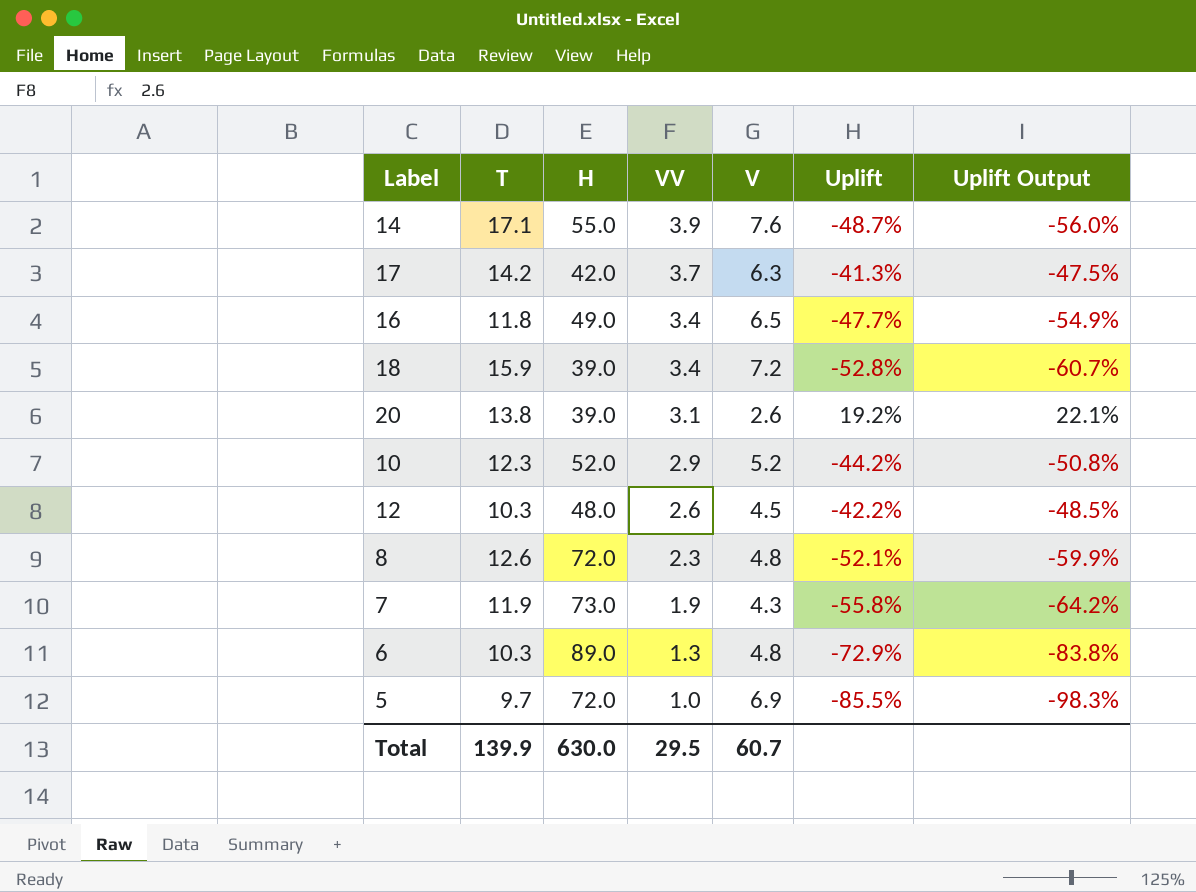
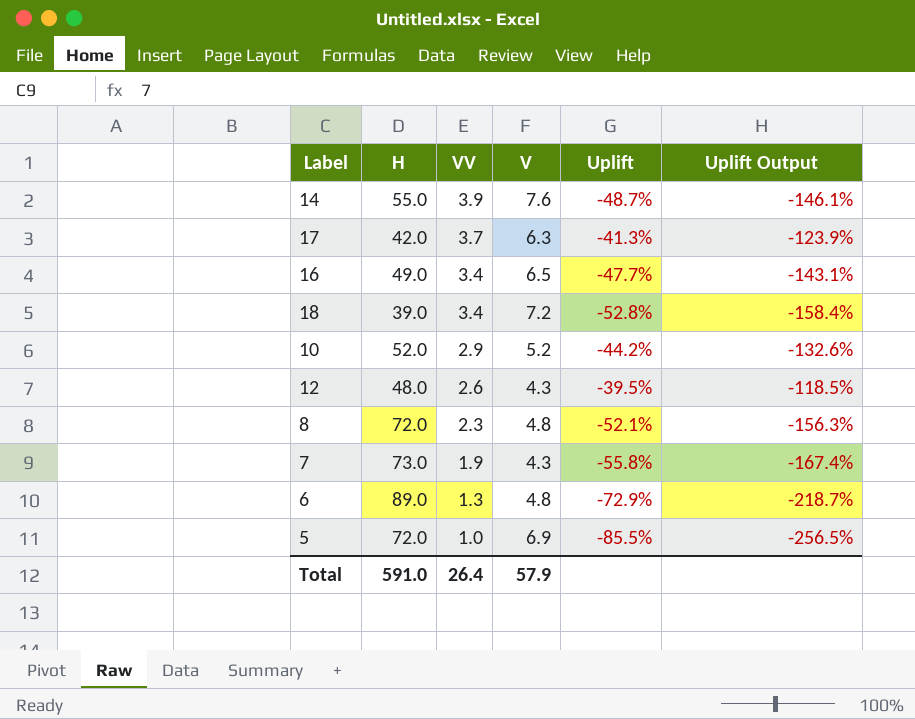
column T | position: 2 -> none
column Uplift Output | formula: [Uplift] * 1.15 -> [Uplift] * 3
row 20: 13.8 | 39.0 | 3.1 | 2.6 | 19.2% | 22.1% -> none
12 | V: 4.5 -> 4.3
12 | Uplift: -42.2% -> -39.5%
Total | H: 630.0 -> 591.0
Total | VV: 29.5 -> 26.4
Total | V: 60.7 -> 57.9

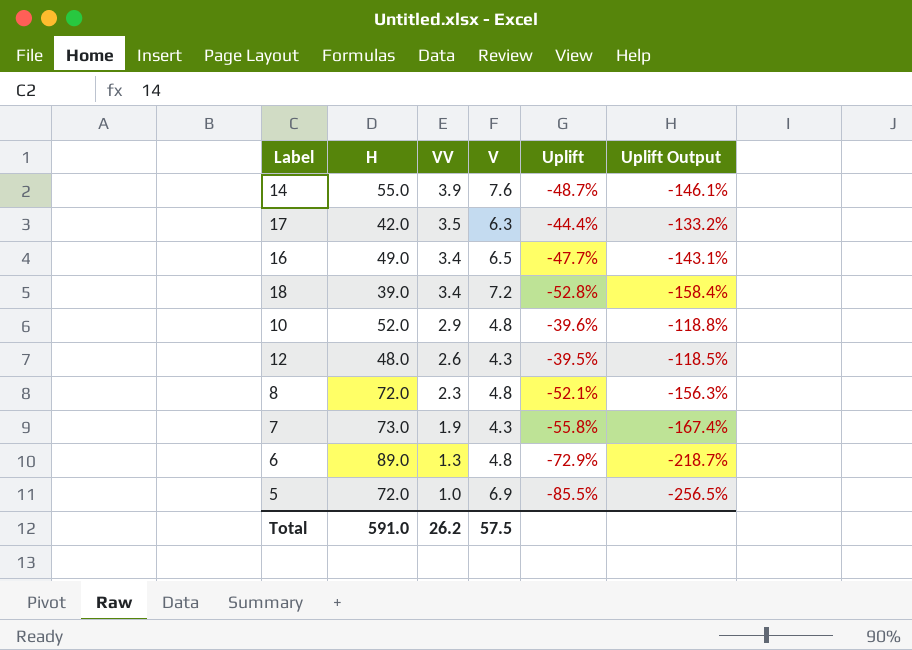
17 | VV: 3.7 -> 3.5
17 | Uplift: -41.3% -> -44.4%
17 | Uplift Output: -123.9% -> -133.2%
10 | V: 5.2 -> 4.8
10 | Uplift: -44.2% -> -39.6%
10 | Uplift Output: -132.6% -> -118.8%
Total | VV: 26.4 -> 26.2
Total | V: 57.9 -> 57.5

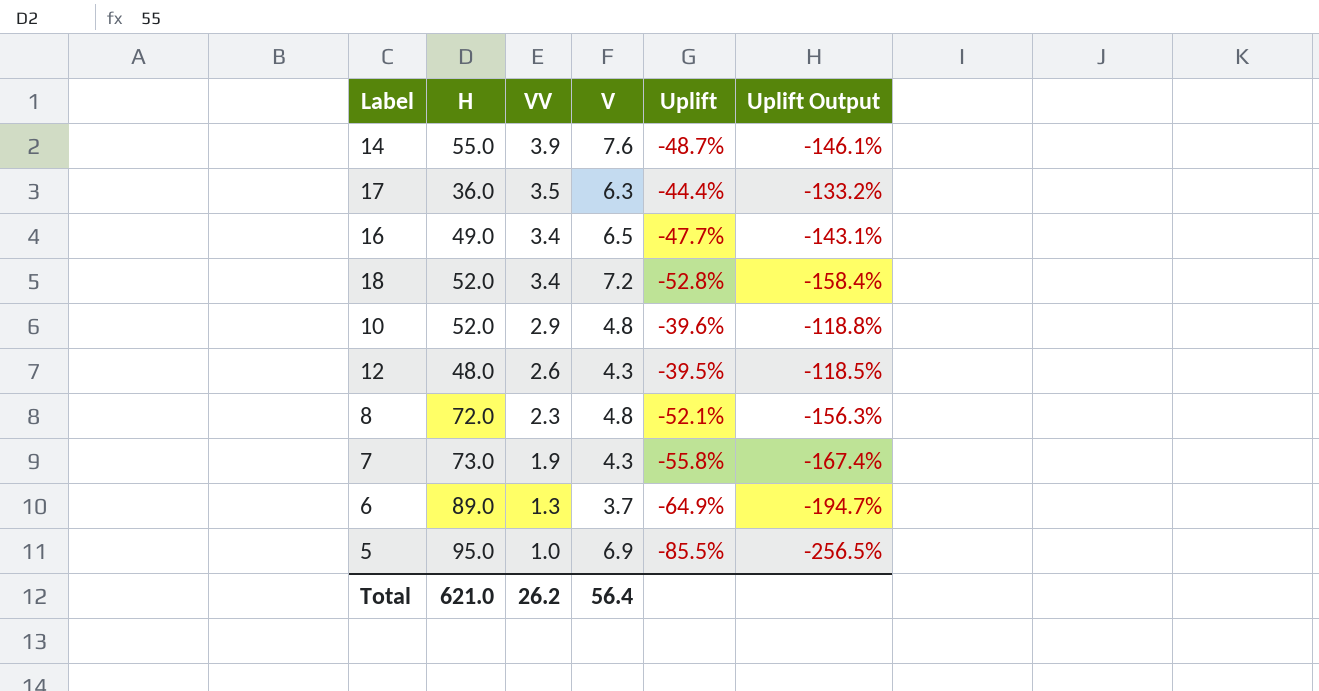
17 | H: 42.0 -> 36.0
18 | H: 39.0 -> 52.0
6 | V: 4.8 -> 3.7
6 | Uplift: -72.9% -> -64.9%
6 | Uplift Output: -218.7% -> -194.7%
5 | H: 72.0 -> 95.0
Total | H: 591.0 -> 621.0
Total | V: 57.5 -> 56.4

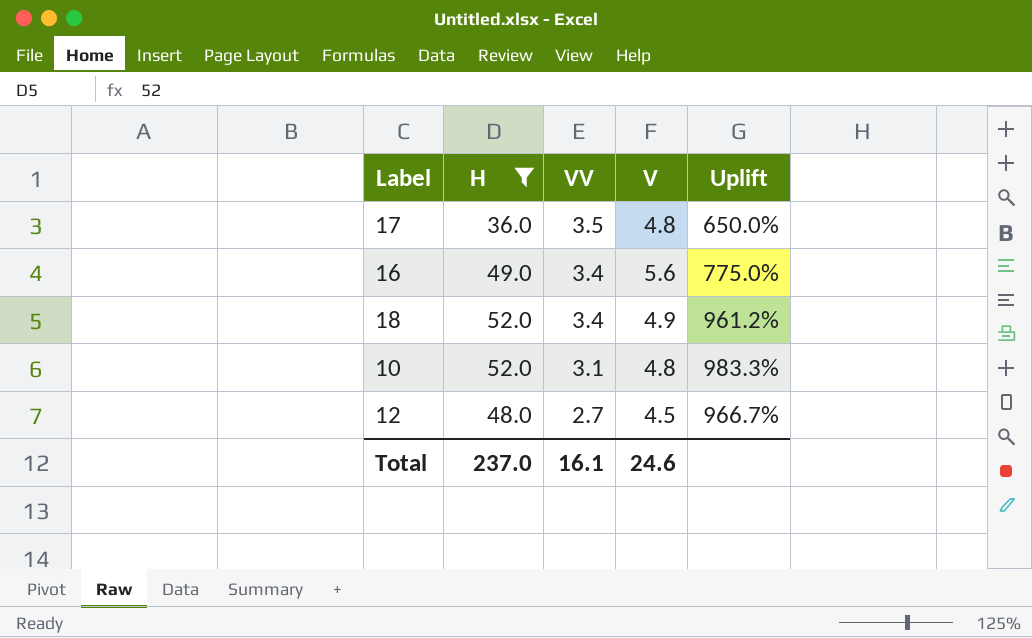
filter: none -> H <= 52.0
column Uplift Output | formula: [Uplift] * 3 -> none
column Uplift | formula: ([VV] - [V]) / [V] -> ([H] - [V]) / [V]
17 | V: 6.3 -> 4.8
16 | V: 6.5 -> 5.6
18 | V: 7.2 -> 4.9
10 | VV: 2.9 -> 3.1
12 | VV: 2.6 -> 2.7
12 | V: 4.3 -> 4.5
Total | H: 621.0 -> 237.0
Total | VV: 26.2 -> 16.1
Total | V: 56.4 -> 24.6

